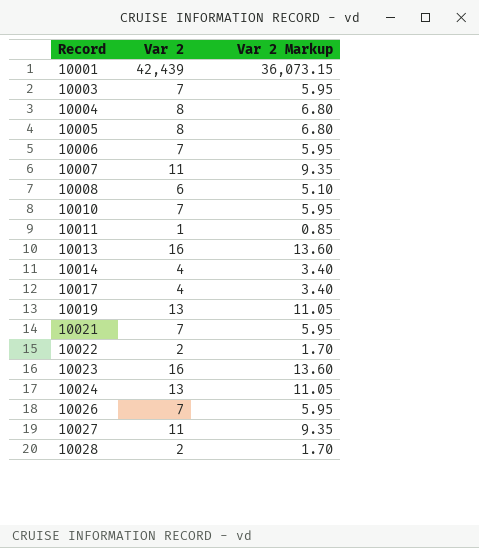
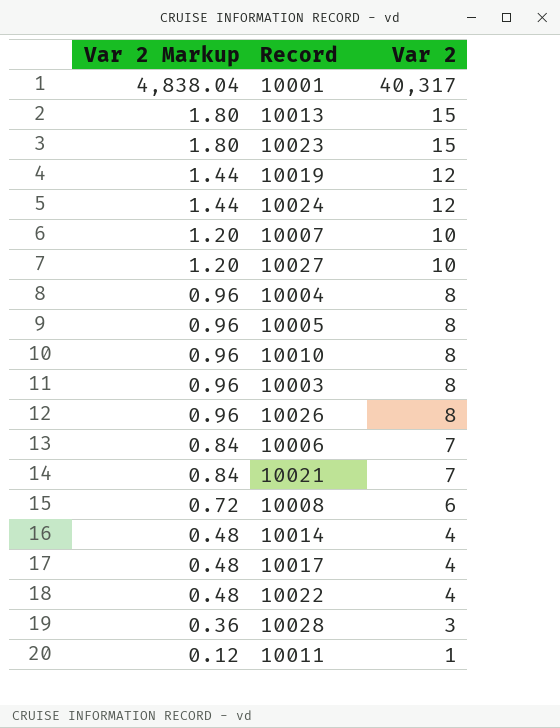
row order: Record ascending -> Var 2 Markup descending
column Var 2 Markup | formula: [Var 2] * 0.85 -> [Var 2] * 0.12
column Var 2 Markup | position: 3 -> 1
10001 | Var 2: 42,439 -> 40,317
10013 | Var 2: 16 -> 15
10023 | Var 2: 16 -> 15
10019 | Var 2: 13 -> 12
10024 | Var 2: 13 -> 12
10007 | Var 2: 11 -> 10
10027 | Var 2: 11 -> 10
10010 | Var 2: 7 -> 8
10003 | Var 2: 7 -> 8
10026 | Var 2: 7 -> 8
10022 | Var 2: 2 -> 4
10028 | Var 2: 2 -> 3

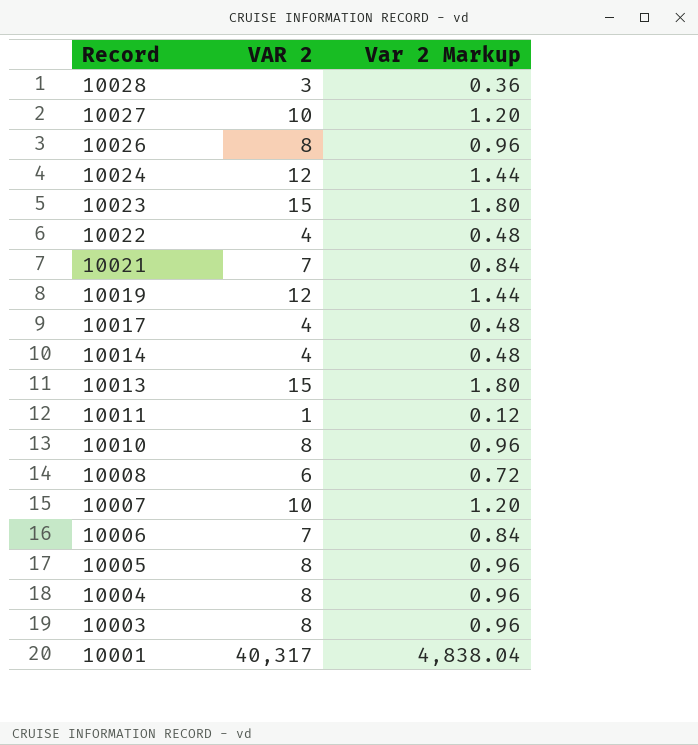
row order: Var 2 Markup descending -> Record descending
column name: Var 2 -> VAR 2
column Var 2 Markup | position: 1 -> 3

